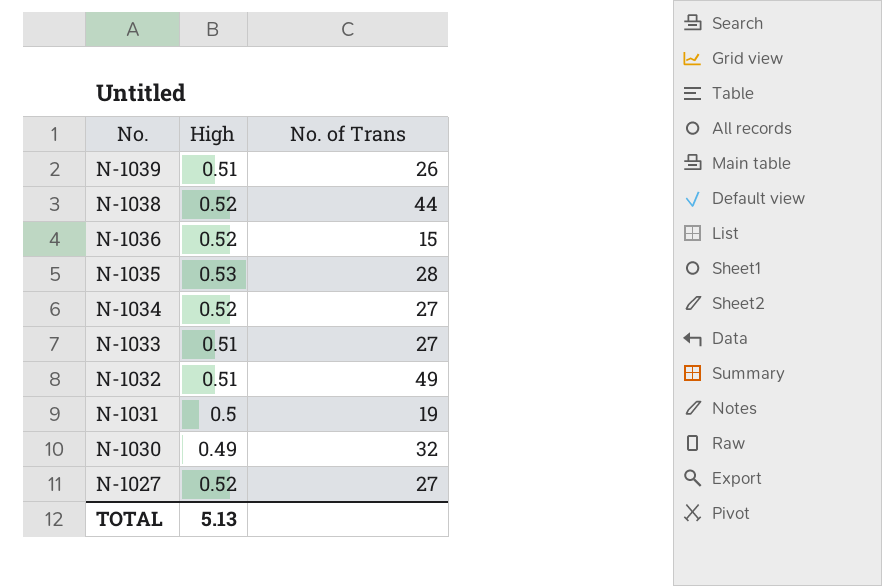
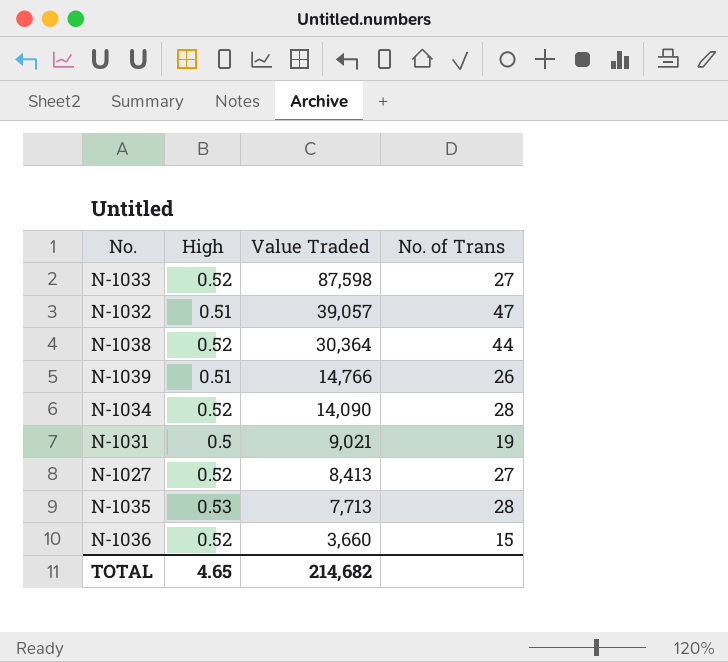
row order: No. descending -> Value Traded descending
column Value Traded | position: none -> 3
row N-1030: 0.49 | 32 -> none
N-1033 | High: 0.51 -> 0.52
N-1032 | No. of Trans: 49 -> 47
N-1034 | No. of Trans: 27 -> 28
TOTAL | High: 5.13 -> 4.65

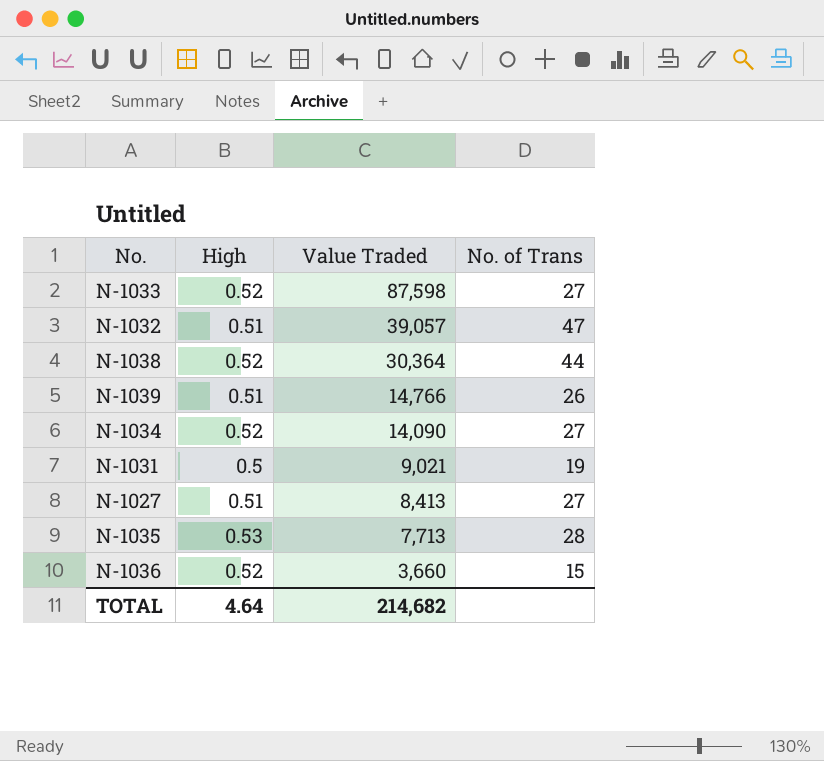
N-1034 | No. of Trans: 28 -> 27
N-1027 | High: 0.52 -> 0.51
TOTAL | High: 4.65 -> 4.64

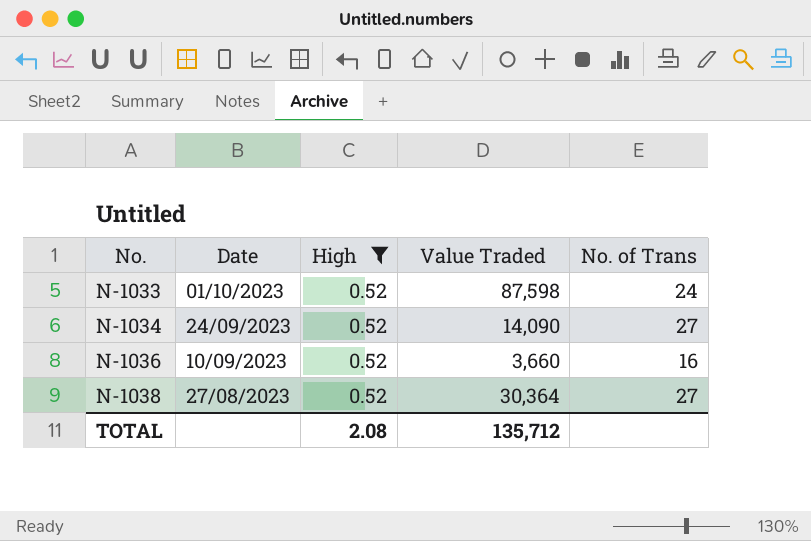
filter: none -> High = 0.52
row order: Value Traded descending -> No. ascending
column Date | position: none -> 2
N-1033 | No. of Trans: 27 -> 24
N-1036 | No. of Trans: 15 -> 16
N-1038 | No. of Trans: 44 -> 27
TOTAL | High: 4.64 -> 2.08
TOTAL | Value Traded: 214,682 -> 135,712

